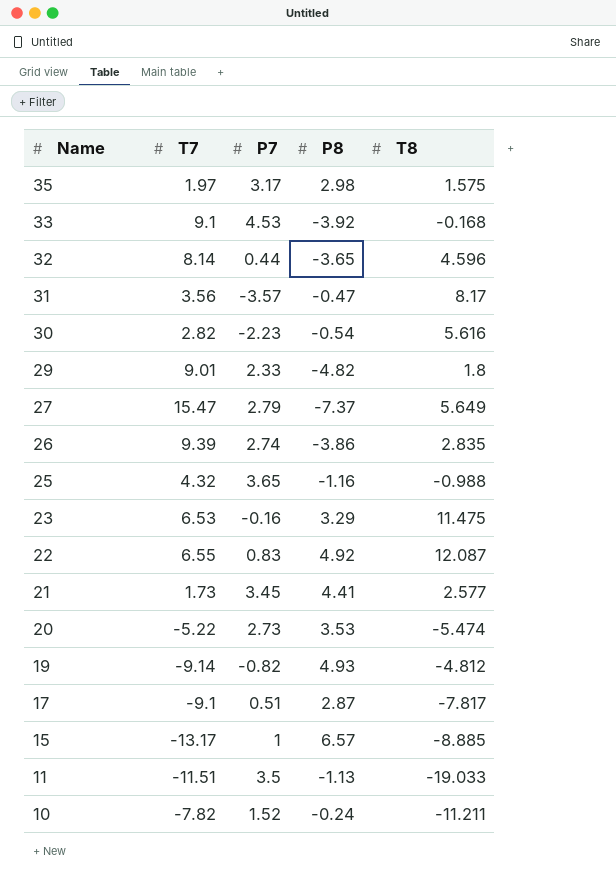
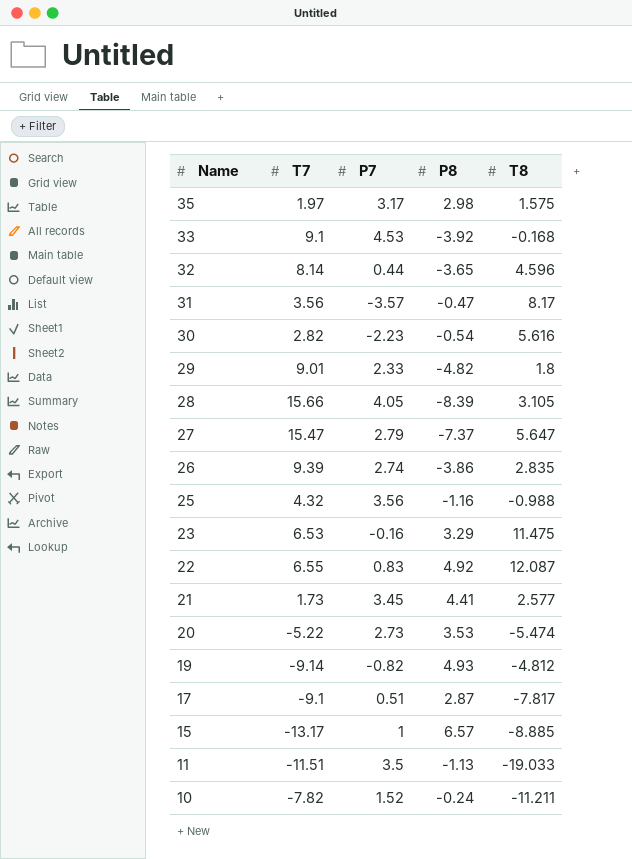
row 28: none -> 15.66 | 4.05 | -8.39 | 3.105
27 | T8: 5.649 -> 5.647
25 | P7: 3.65 -> 3.56

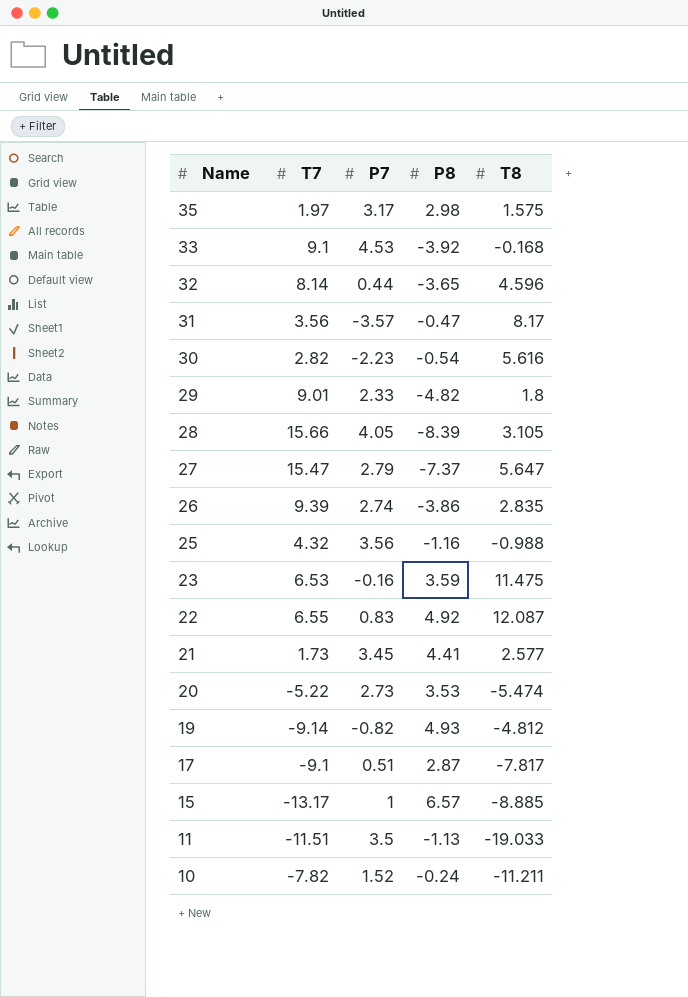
23 | P8: 3.29 -> 3.59

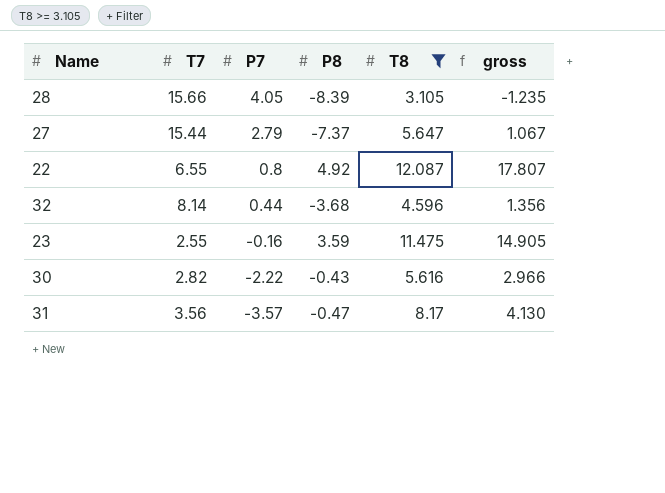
filter: none -> T8 >= 3.105
row order: Name descending -> P7 descending
column gross | formula: none -> [P7] + [P8] + [T8]
27 | T7: 15.47 -> 15.44
22 | P7: 0.83 -> 0.8
32 | P8: -3.65 -> -3.68
23 | T7: 6.53 -> 2.55
30 | P7: -2.23 -> -2.22
30 | P8: -0.54 -> -0.43

